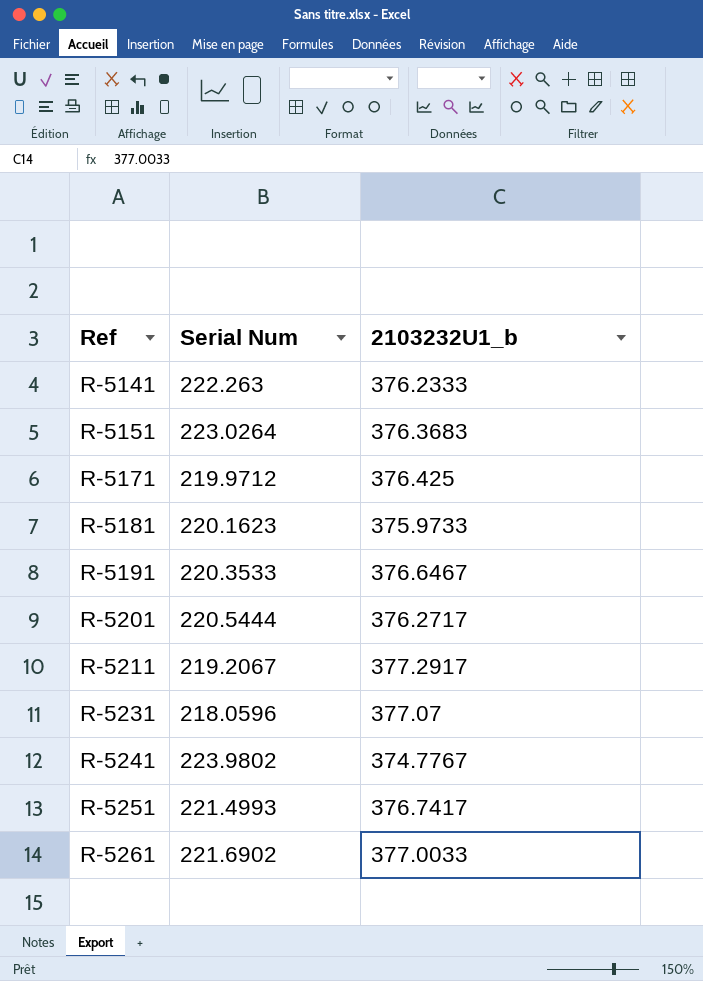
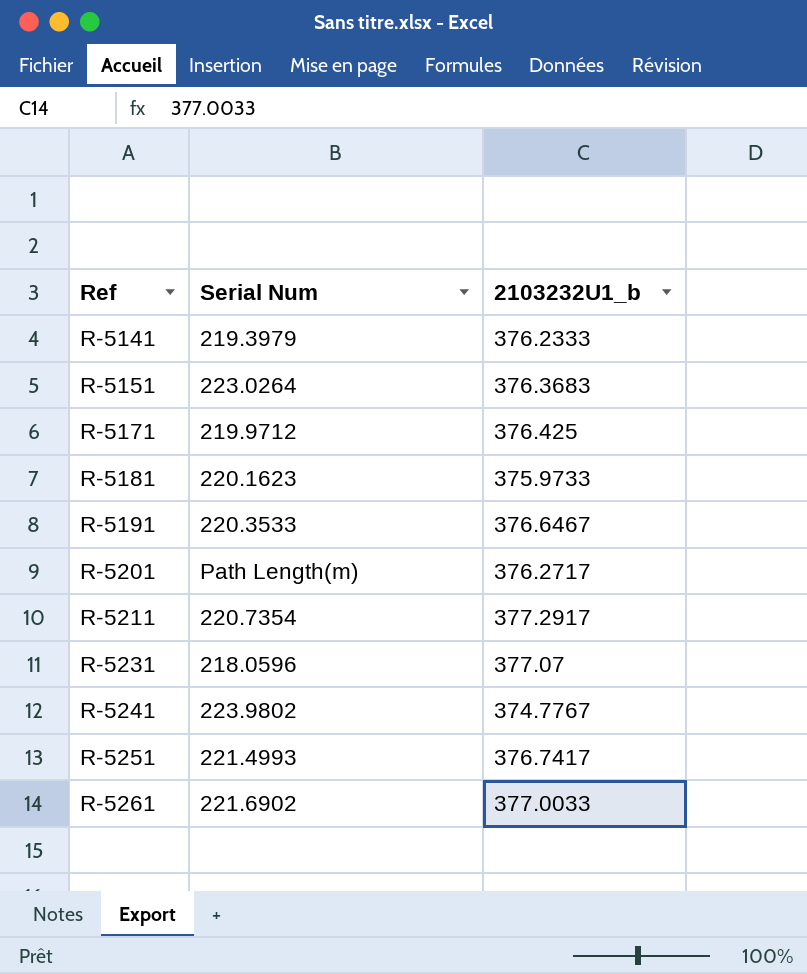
R-5141 | Serial Num: 222.263 -> 219.3979
R-5201 | Serial Num: 220.5444 -> Path Length(m)
R-5211 | Serial Num: 219.2067 -> 220.7354

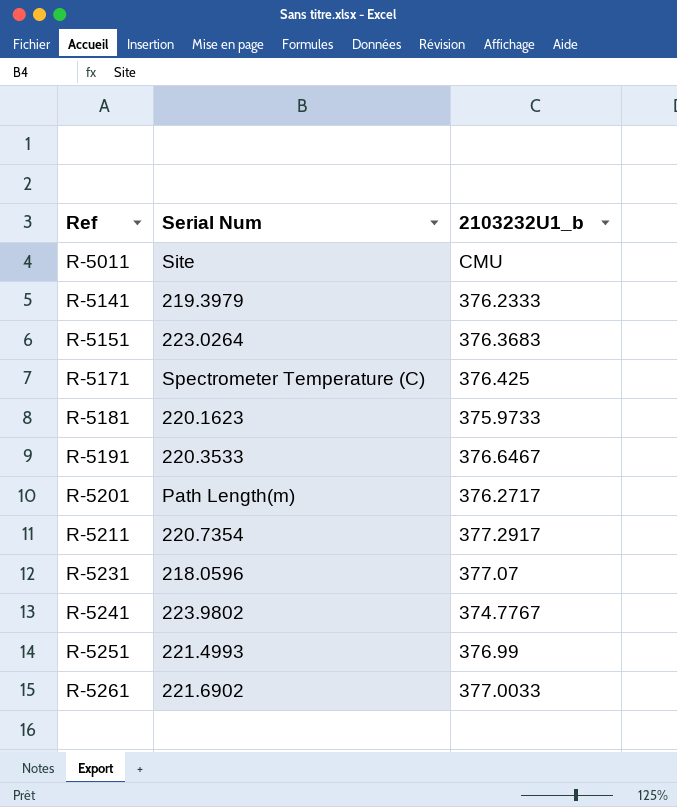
row R-5011: none -> Site | CMU
R-5171 | Serial Num: 219.9712 -> Spectrometer Temperature (C)
R-5251 | 2103232U1_b: 376.7417 -> 376.99

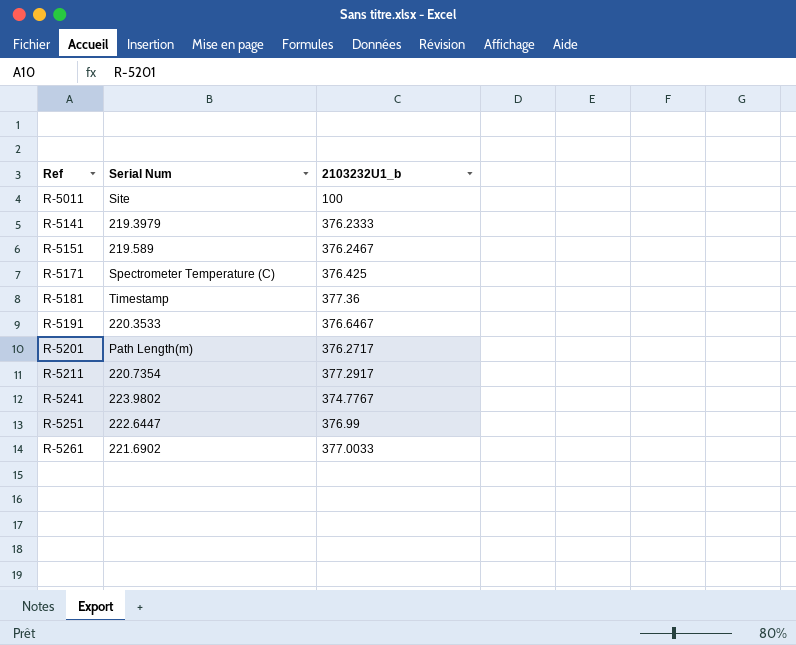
row R-5231: 218.0596 | 377.07 -> none
R-5011 | 2103232U1_b: CMU -> 100
R-5151 | Serial Num: 223.0264 -> 219.589
R-5151 | 2103232U1_b: 376.3683 -> 376.2467
R-5181 | Serial Num: 220.1623 -> Timestamp
R-5181 | 2103232U1_b: 375.9733 -> 377.36
R-5251 | Serial Num: 221.4993 -> 222.6447

